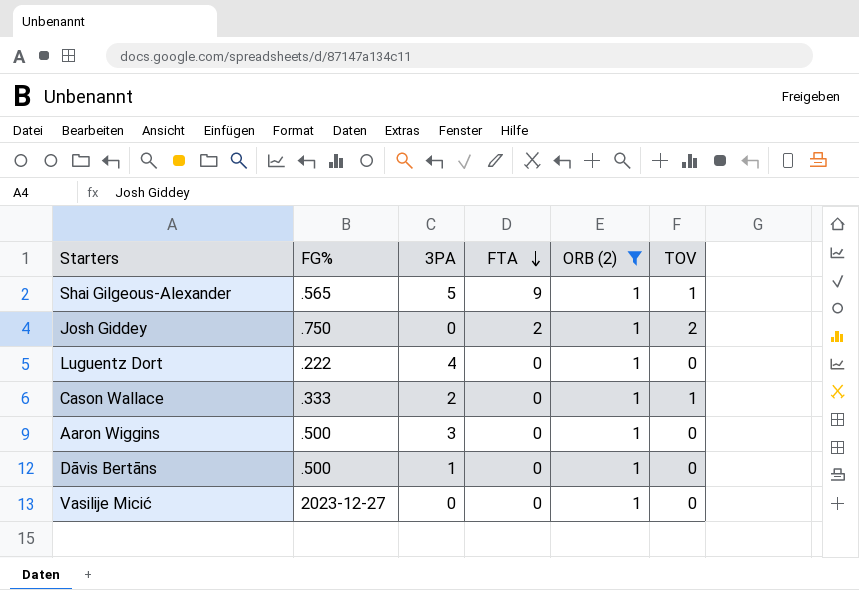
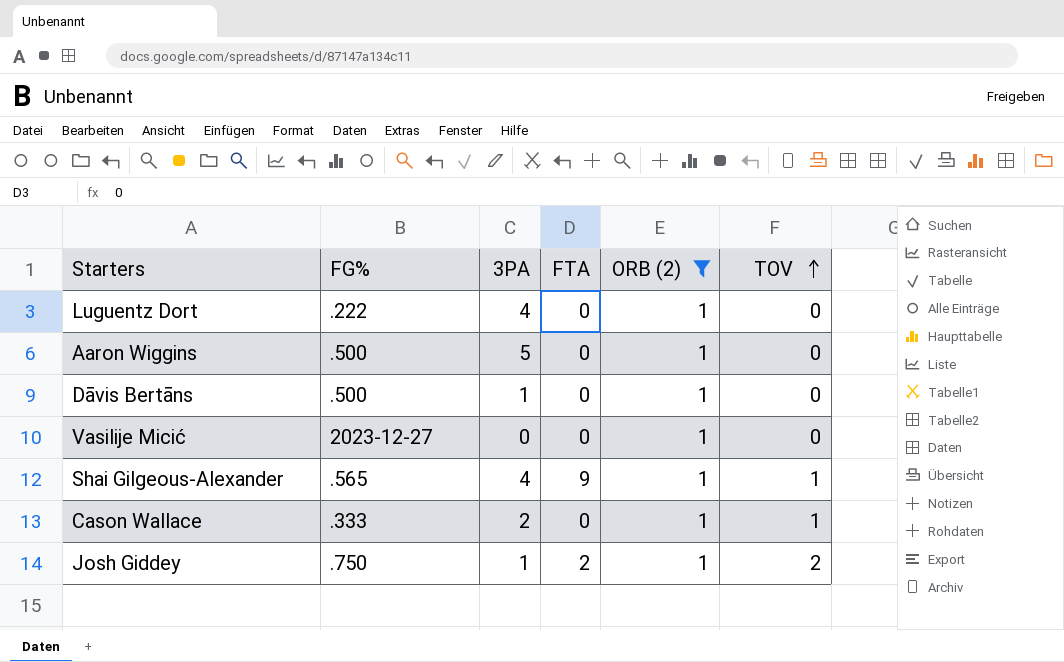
row order: FTA descending -> TOV ascending
Aaron Wiggins | 3PA: 3 -> 5
Shai Gilgeous-Alexander | 3PA: 5 -> 4
Josh Giddey | 3PA: 0 -> 1

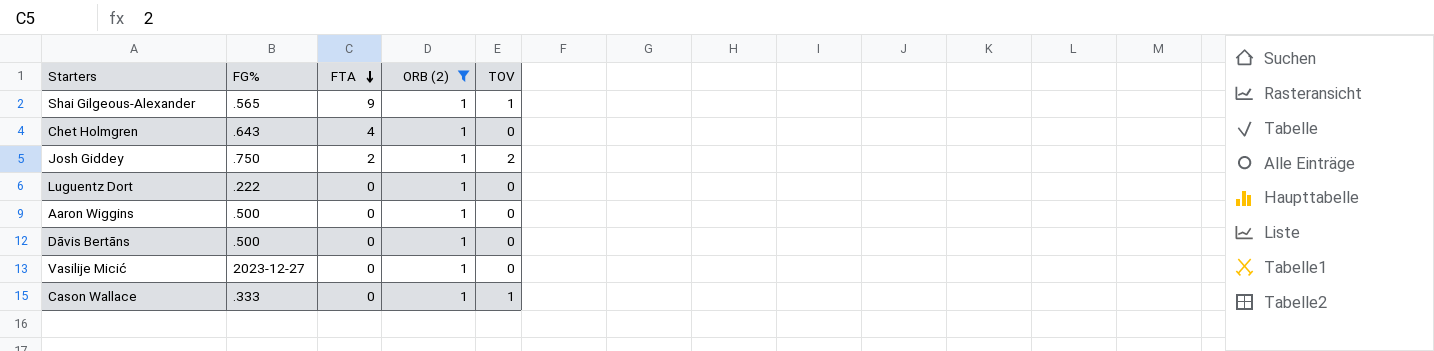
row order: TOV ascending -> FTA descending
column 3PA | position: 3 -> none
row Chet Holmgren: none -> .643 | 4 | 1 | 0

